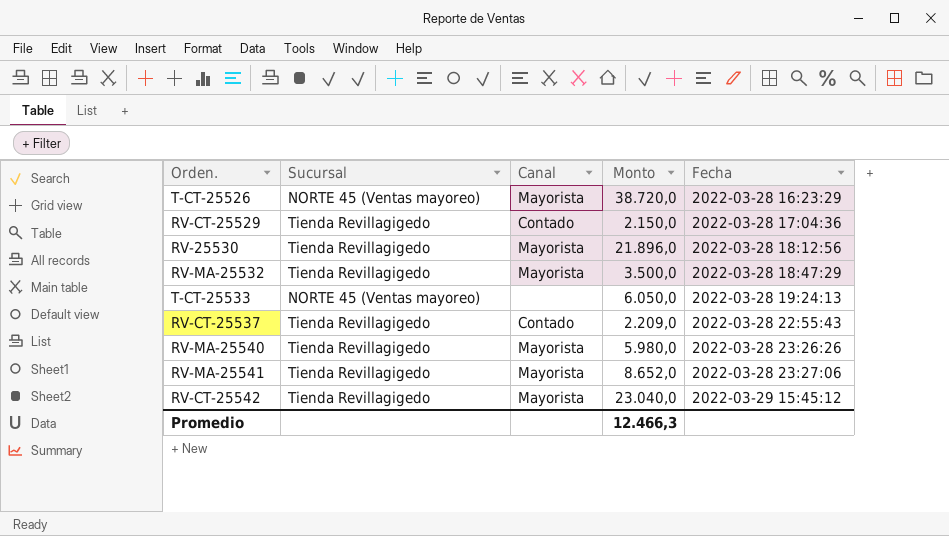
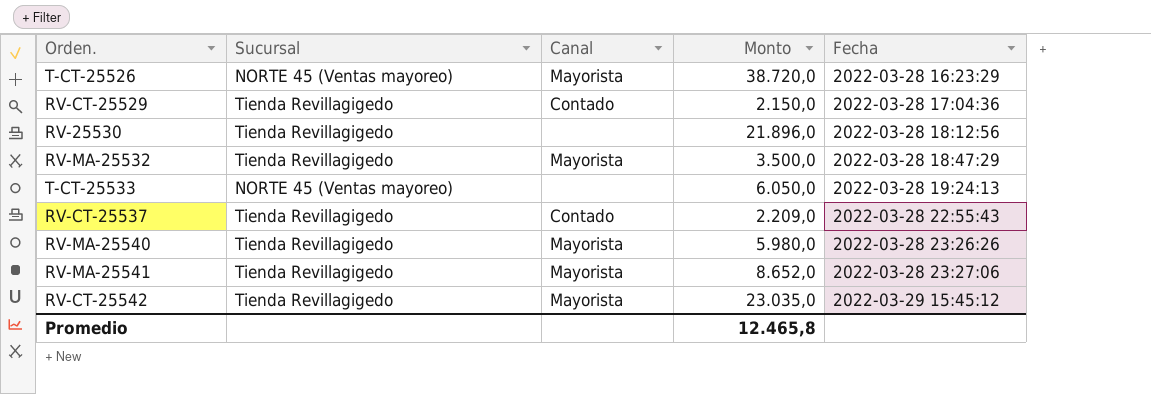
RV-25530 | Canal: Mayorista -> none
RV-CT-25542 | Monto: 23.040,0 -> 23.035,0
Promedio | Monto: 12.466,3 -> 12.465,8

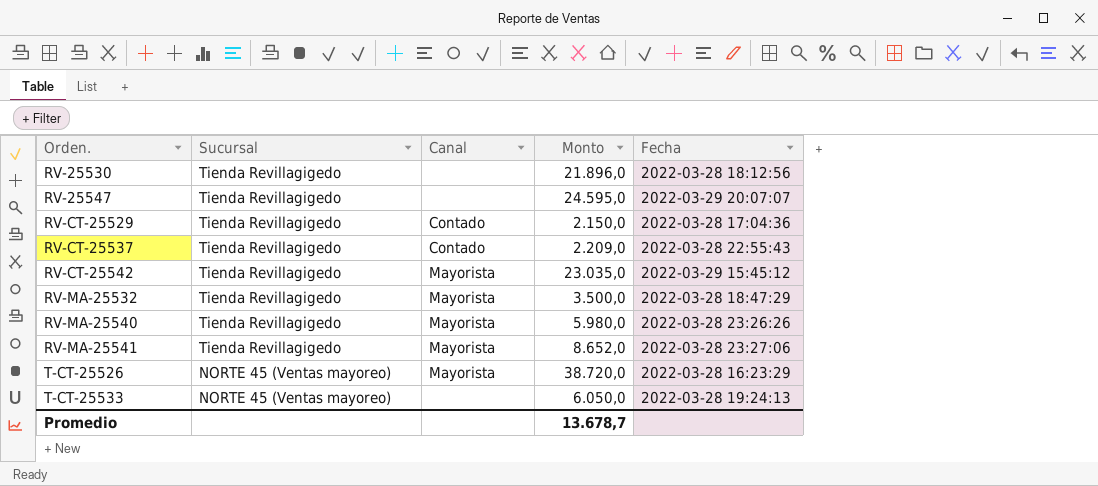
row order: Fecha ascending -> Orden. ascending
row RV-25547: none -> Tienda Revillagigedo | none | 24.595,0 | 2022-03-29 20:07:07
Promedio | Monto: 12.465,8 -> 13.678,7

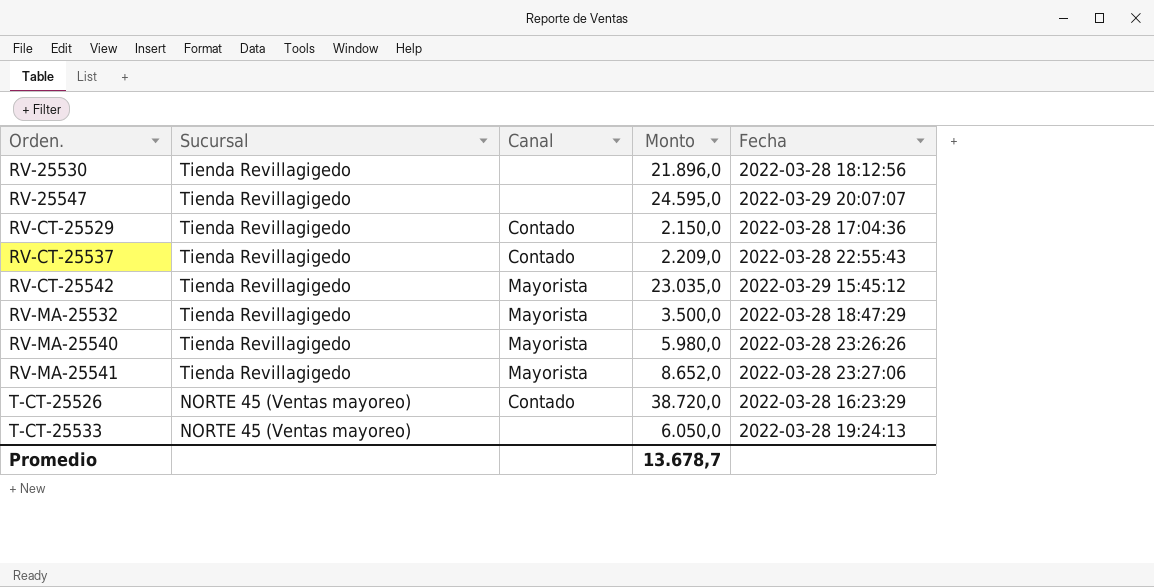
T-CT-25526 | Canal: Mayorista -> Contado

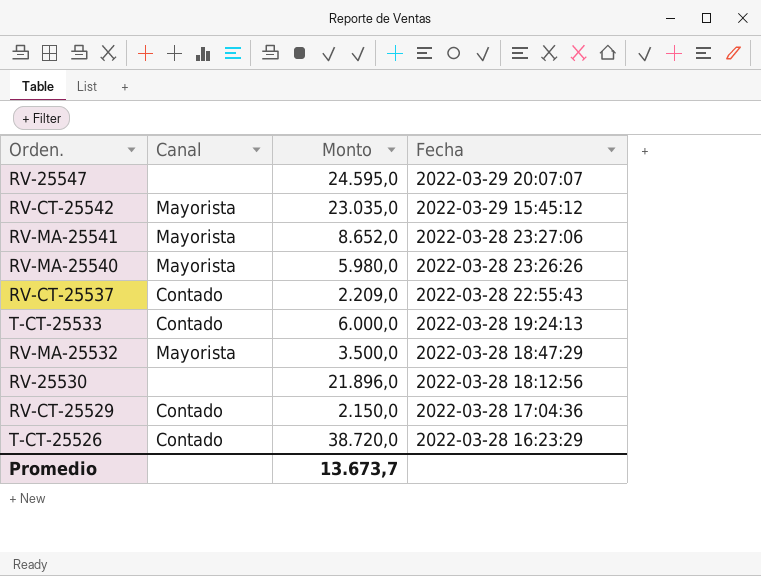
row order: Orden. ascending -> Fecha descending
column Sucursal | position: 2 -> none
T-CT-25533 | Canal: none -> Contado
T-CT-25533 | Monto: 6.050,0 -> 6.000,0
Promedio | Monto: 13.678,7 -> 13.673,7

